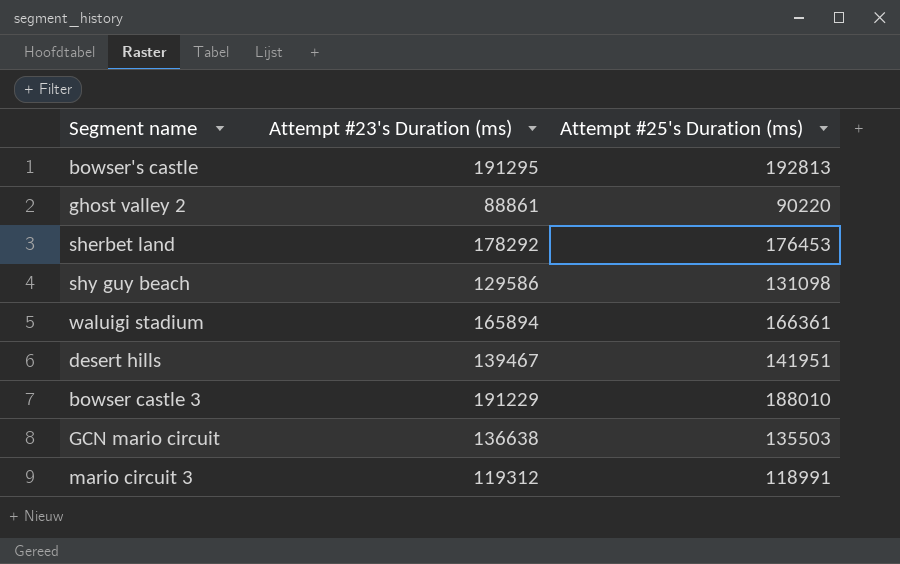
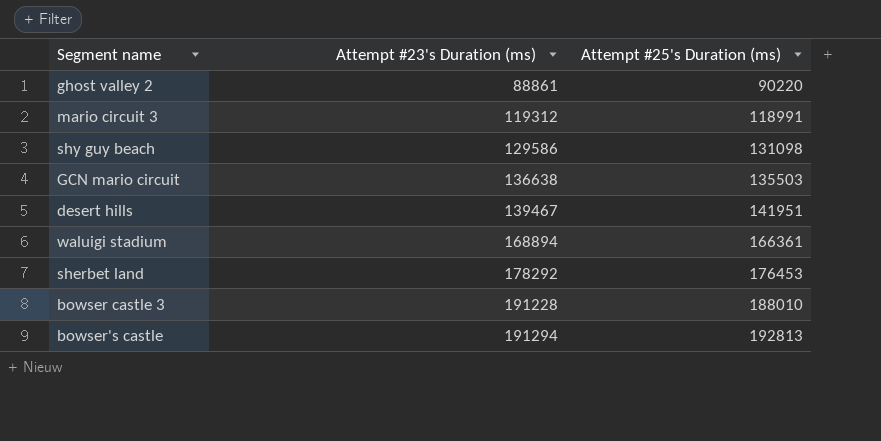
row order: none -> Attempt #23's Duration (ms) ascending
waluigi stadium | Attempt #23's Duration (ms): 165894 -> 168894
bowser castle 3 | Attempt #23's Duration (ms): 191229 -> 191228
bowser's castle | Attempt #23's Duration (ms): 191295 -> 191294

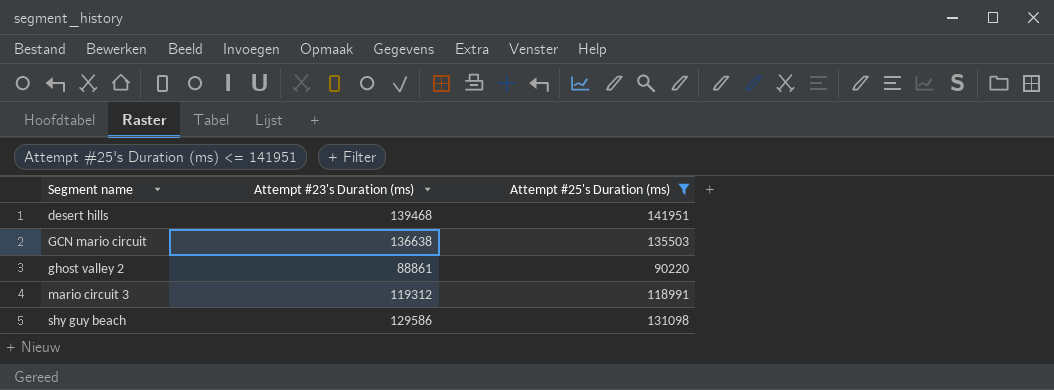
filter: none -> Attempt #25's Duration (ms) <= 141951
row order: Attempt #23's Duration (ms) ascending -> Segment name ascending
desert hills | Attempt #23's Duration (ms): 139467 -> 139468

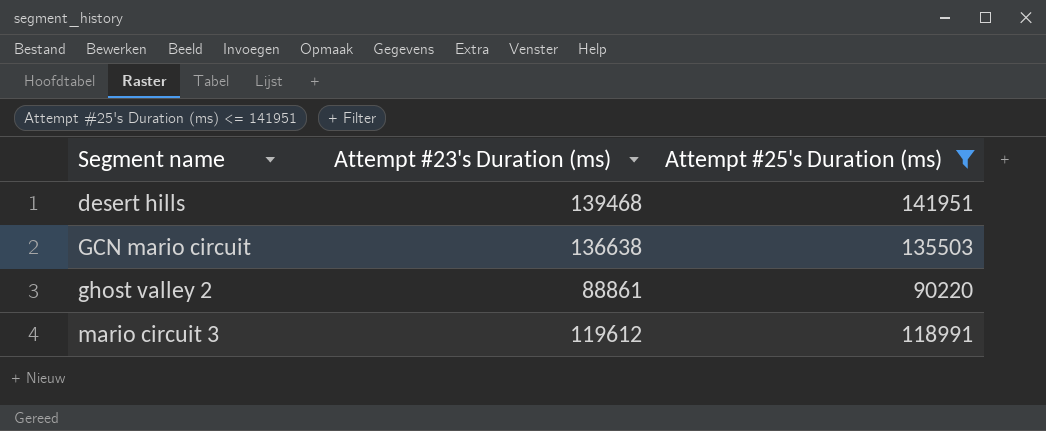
row shy guy beach: 129586 | 131098 -> none
mario circuit 3 | Attempt #23's Duration (ms): 119312 -> 119612

